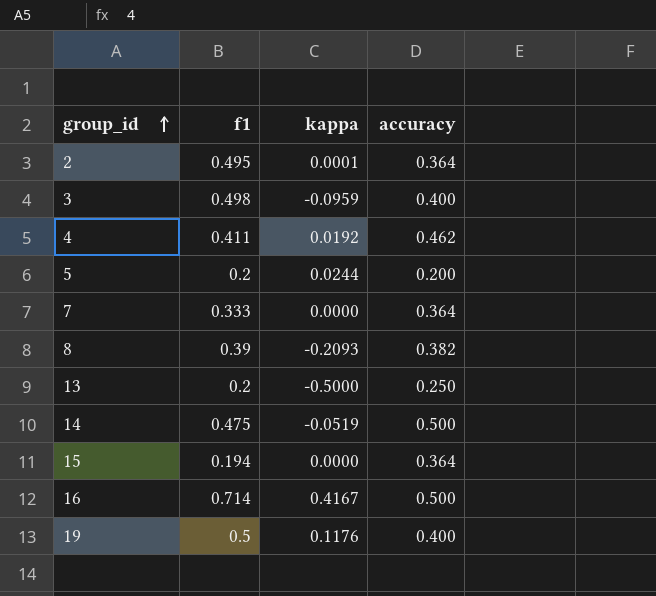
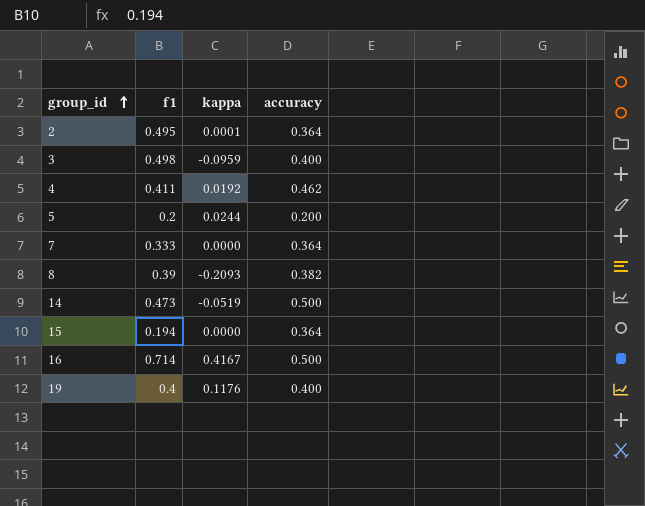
row 13: 0.2 | -0.5000 | 0.250 -> none
14 | f1: 0.475 -> 0.473
19 | f1: 0.5 -> 0.4

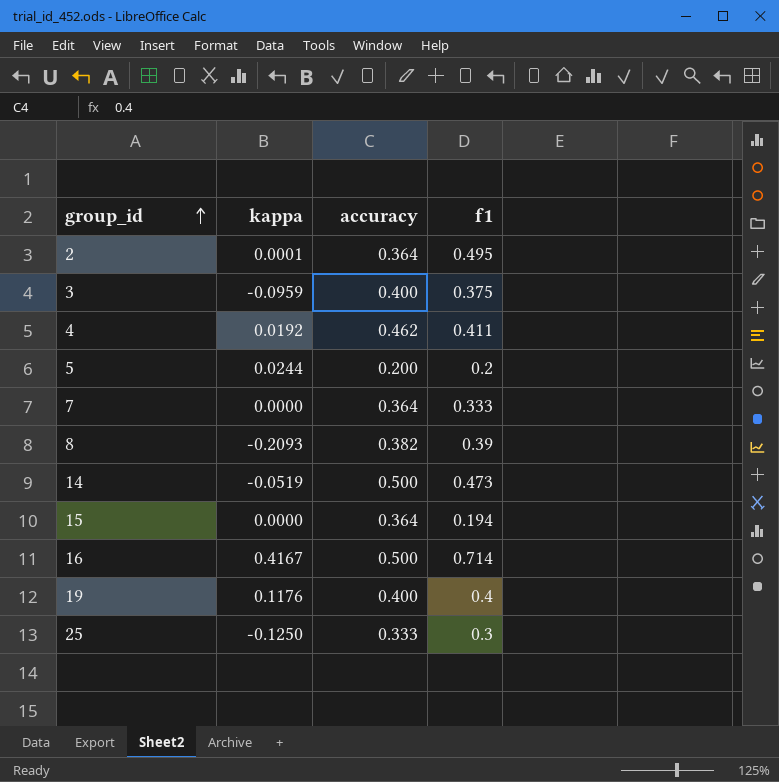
column f1 | position: 2 -> 4
3 | f1: 0.498 -> 0.375
row 25: none -> -0.1250 | 0.333 | 0.3

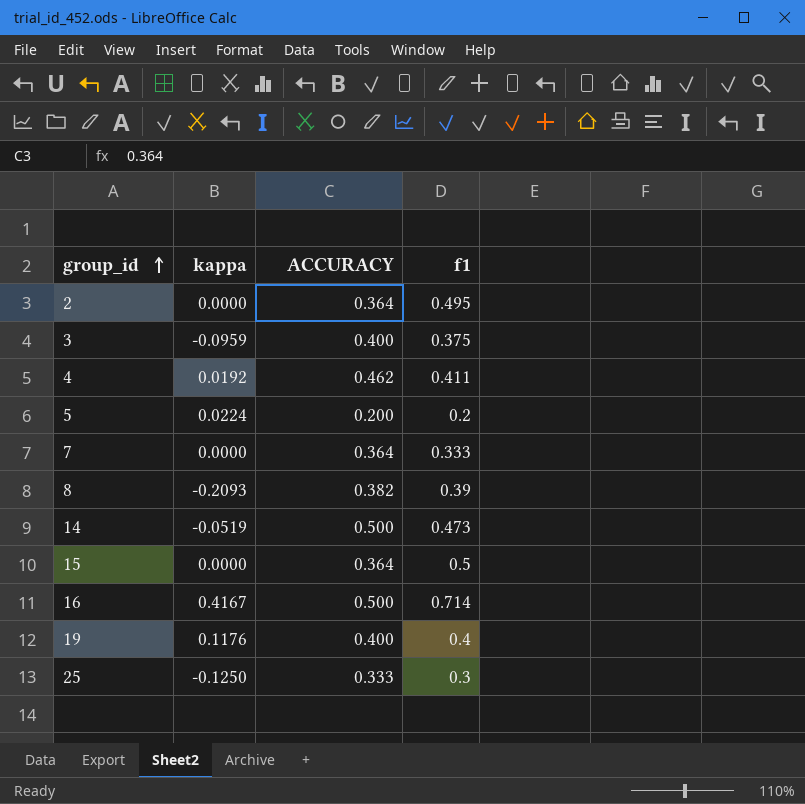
column name: accuracy -> ACCURACY
2 | kappa: 0.0001 -> 0.0000
5 | kappa: 0.0244 -> 0.0224
15 | f1: 0.194 -> 0.5

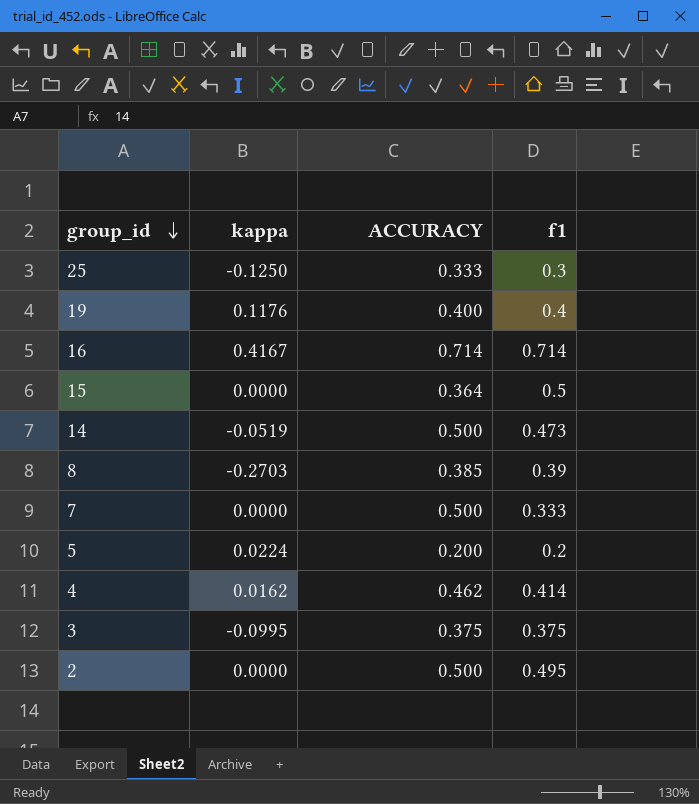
row order: group_id ascending -> group_id descending
16 | ACCURACY: 0.500 -> 0.714
8 | kappa: -0.2093 -> -0.2703
8 | ACCURACY: 0.382 -> 0.385
7 | ACCURACY: 0.364 -> 0.500
4 | kappa: 0.0192 -> 0.0162
4 | f1: 0.411 -> 0.414
3 | kappa: -0.0959 -> -0.0995
3 | ACCURACY: 0.400 -> 0.375
2 | ACCURACY: 0.364 -> 0.500

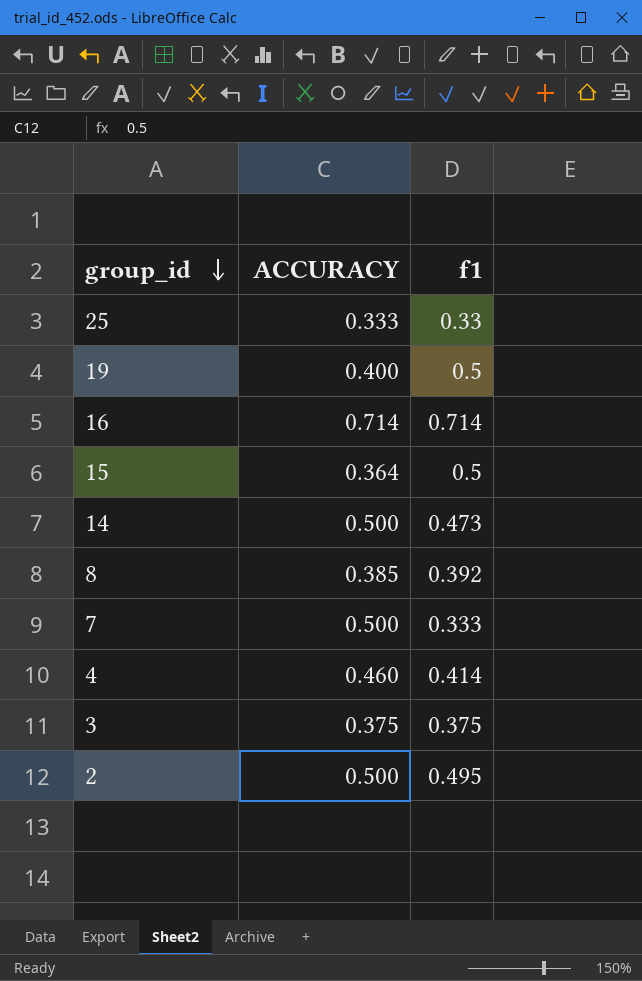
column kappa | position: 2 -> none
row 5: 0.0224 | 0.200 | 0.2 -> none
25 | f1: 0.3 -> 0.33
19 | f1: 0.4 -> 0.5
8 | f1: 0.39 -> 0.392
4 | ACCURACY: 0.462 -> 0.460

